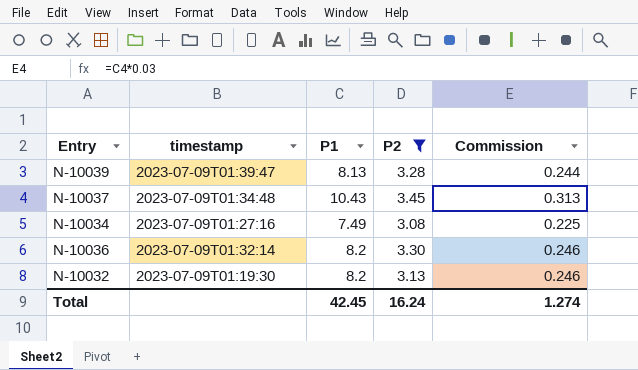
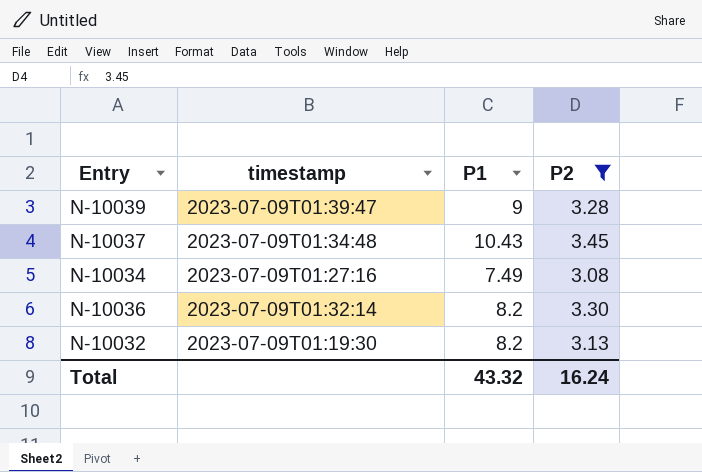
column Commission | formula: [P1] * 0.03 -> none
N-10039 | P1: 8.13 -> 9
Total | P1: 42.45 -> 43.32

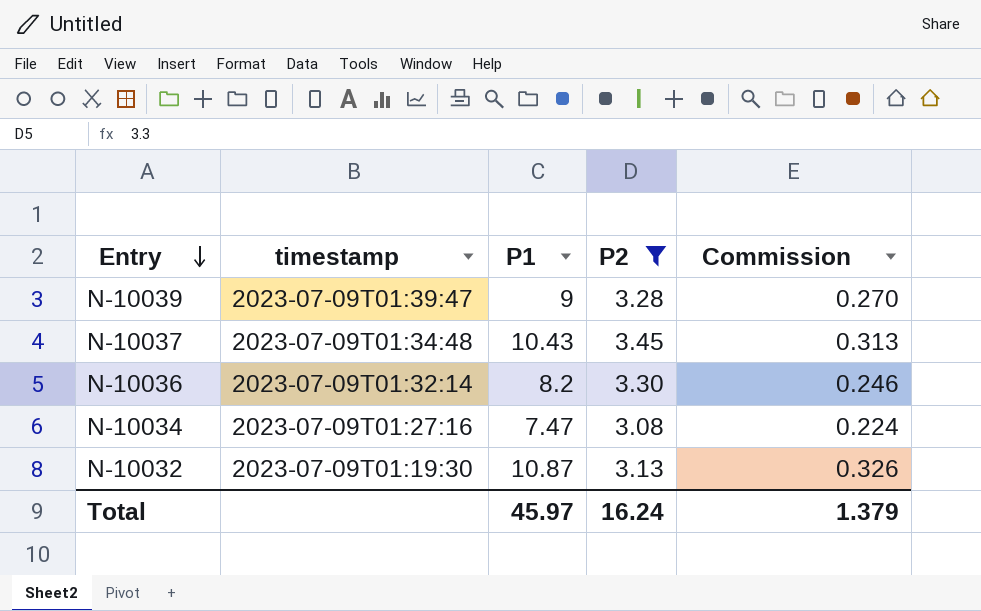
row order: none -> Entry descending
column Commission | formula: none -> [P1] * 0.03
N-10034 | P1: 7.49 -> 7.47
N-10032 | P1: 8.2 -> 10.87
Total | P1: 43.32 -> 45.97

